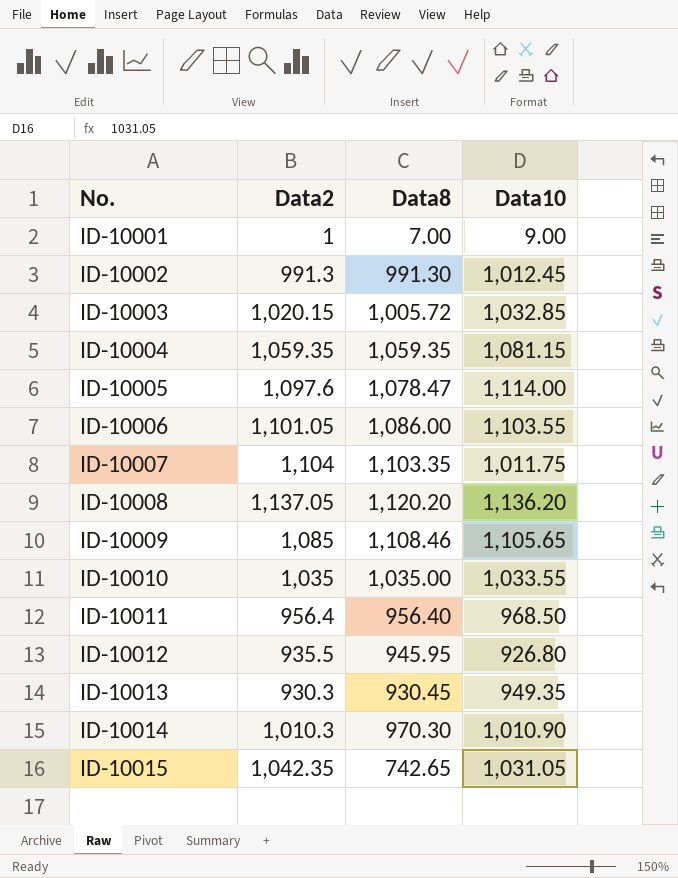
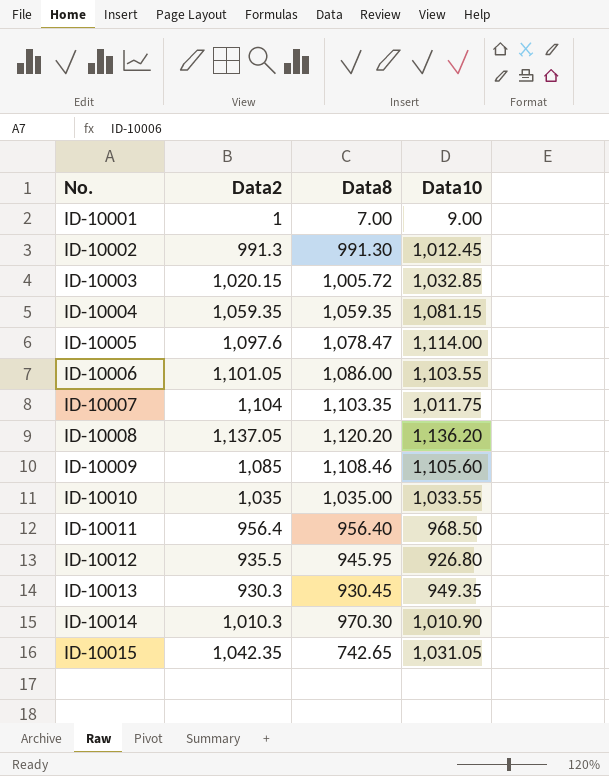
ID-10009 | Data10: 1,105.65 -> 1,105.60

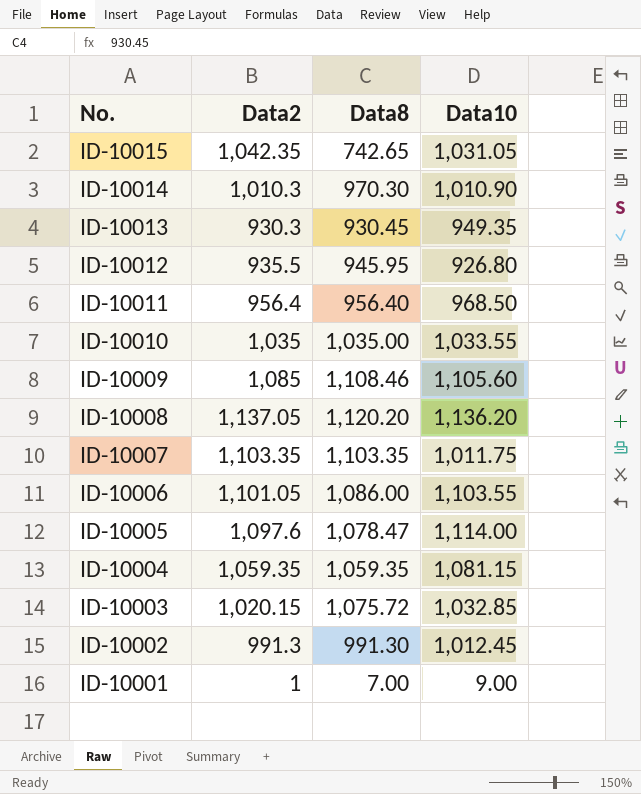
row order: No. ascending -> No. descending
ID-10007 | Data2: 1,104 -> 1,103.35
ID-10003 | Data8: 1,005.72 -> 1,075.72

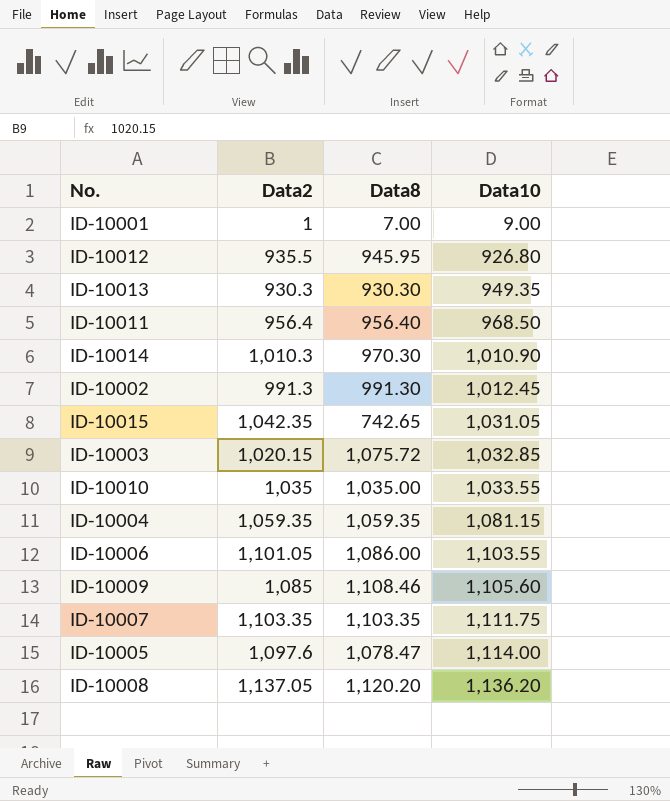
row order: No. descending -> Data10 ascending
ID-10013 | Data8: 930.45 -> 930.30
ID-10007 | Data10: 1,011.75 -> 1,111.75

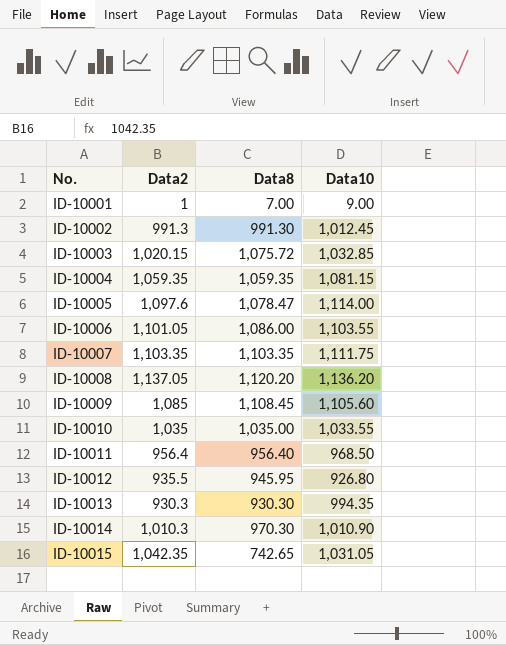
row order: Data10 ascending -> No. ascending
ID-10009 | Data8: 1,108.46 -> 1,108.45
ID-10013 | Data10: 949.35 -> 994.35

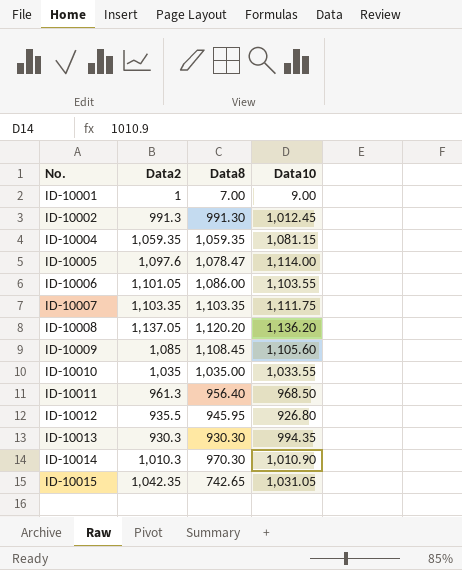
row ID-10003: 1,020.15 | 1,075.72 | 1,032.85 -> none
ID-10011 | Data2: 956.4 -> 961.3

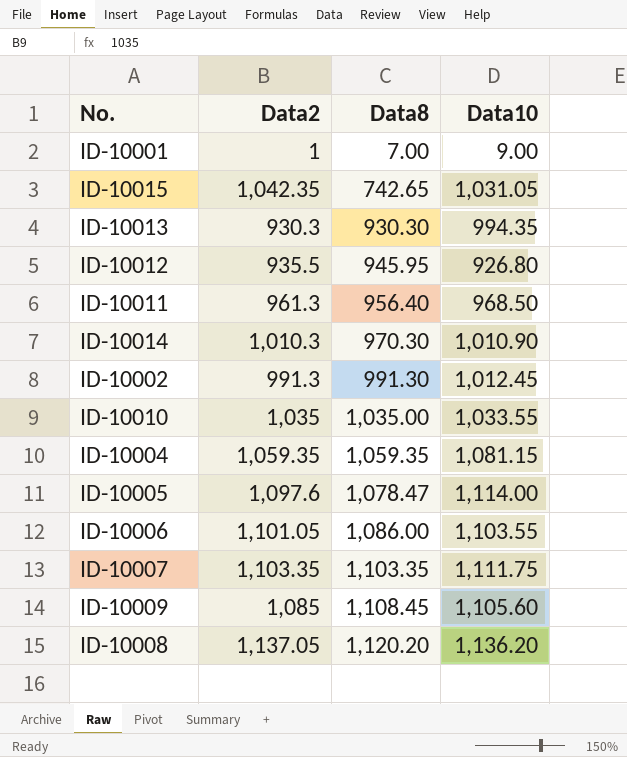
row order: No. ascending -> Data8 ascending

